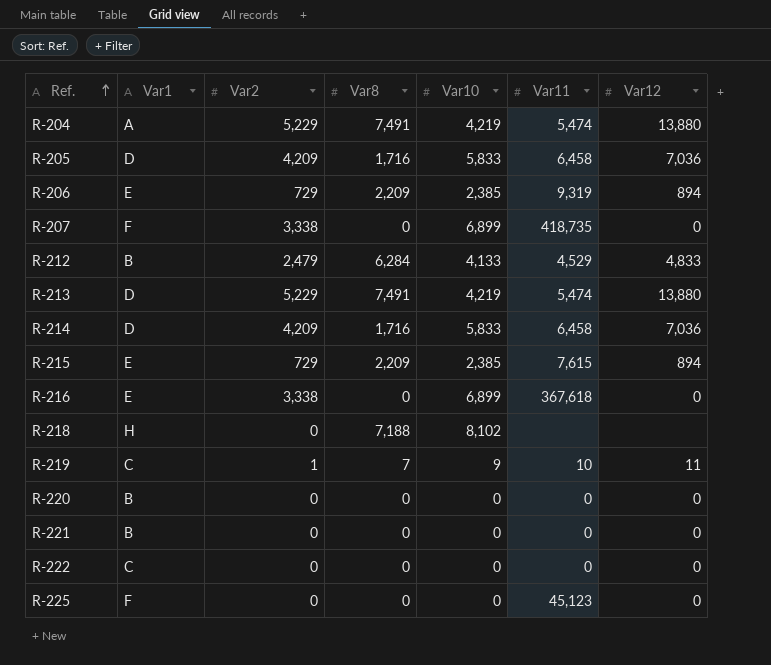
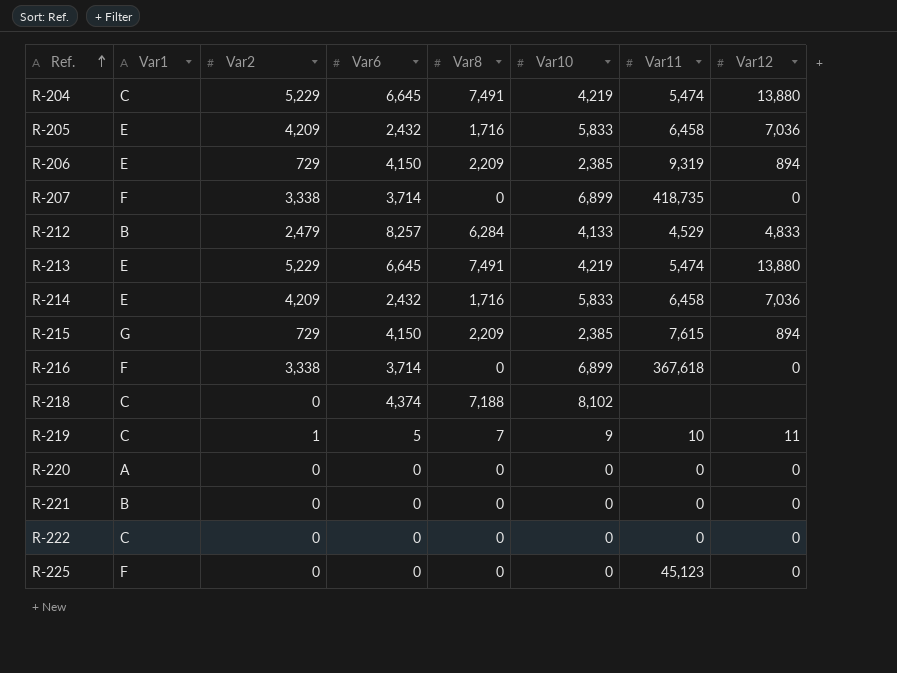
column Var6 | position: none -> 4
R-204 | Var1: A -> C
R-205 | Var1: D -> E
R-213 | Var1: D -> E
R-214 | Var1: D -> E
R-215 | Var1: E -> G
R-216 | Var1: E -> F
R-218 | Var1: H -> C
R-220 | Var1: B -> A

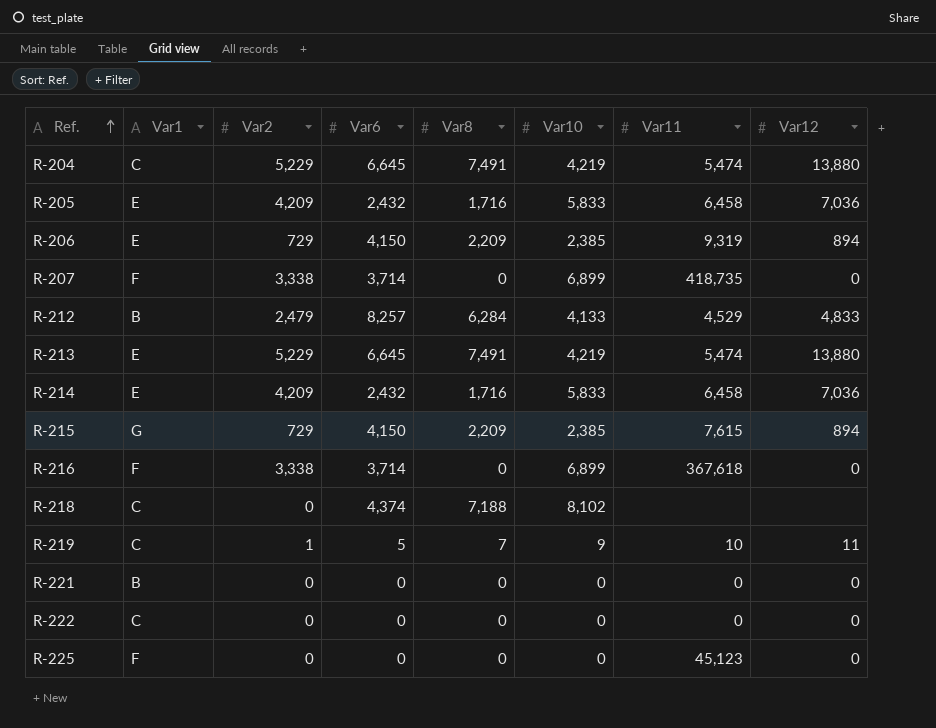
row R-220: A | 0 | 0 | 0 | 0 | 0 | 0 -> none

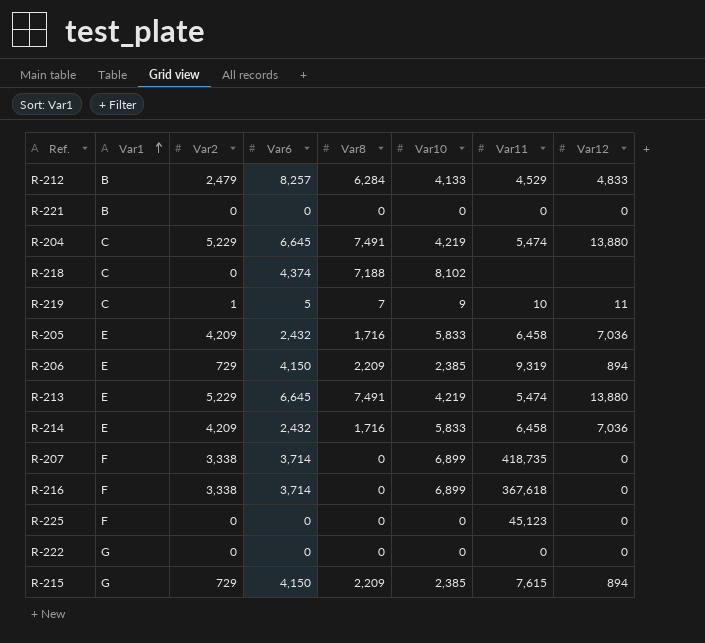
row order: Ref. ascending -> Var1 ascending
R-222 | Var1: C -> G

